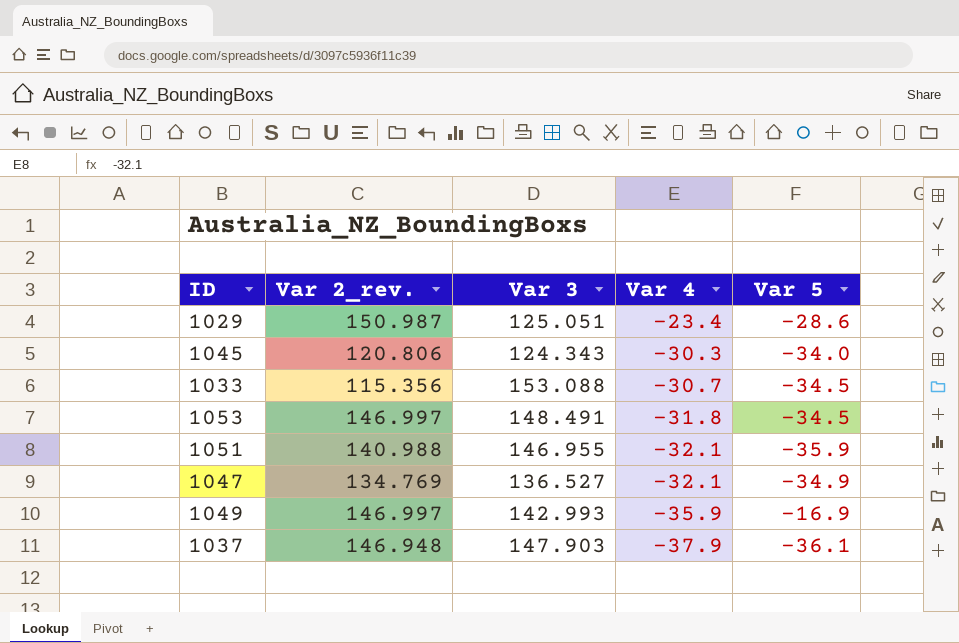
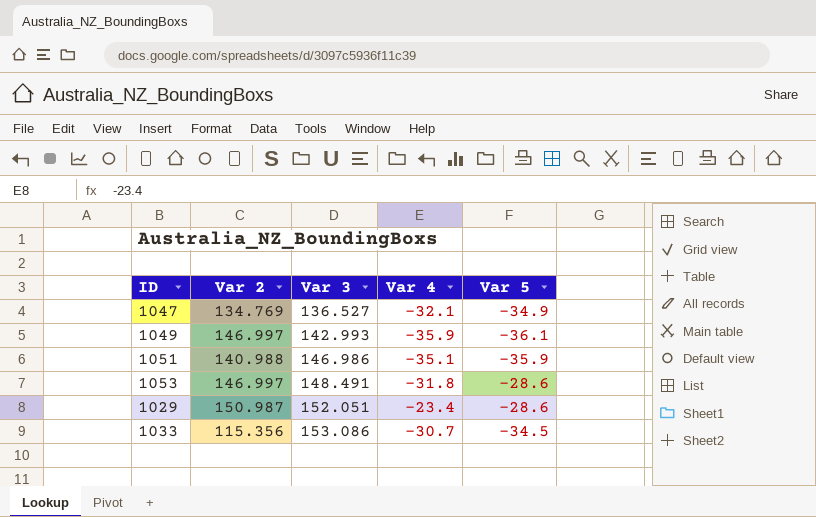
row order: Var 4 descending -> Var 3 ascending
column name: Var 2_rev. -> Var 2
row 1045: 120.806 | 124.343 | -30.3 | -34.0 -> none
row 1037: 146.948 | 147.903 | -37.9 | -36.1 -> none
1049 | Var 5: -16.9 -> -36.1
1051 | Var 3: 146.955 -> 146.986
1051 | Var 4: -32.1 -> -35.1
1053 | Var 5: -34.5 -> -28.6
1029 | Var 3: 125.051 -> 152.051
1033 | Var 3: 153.088 -> 153.086

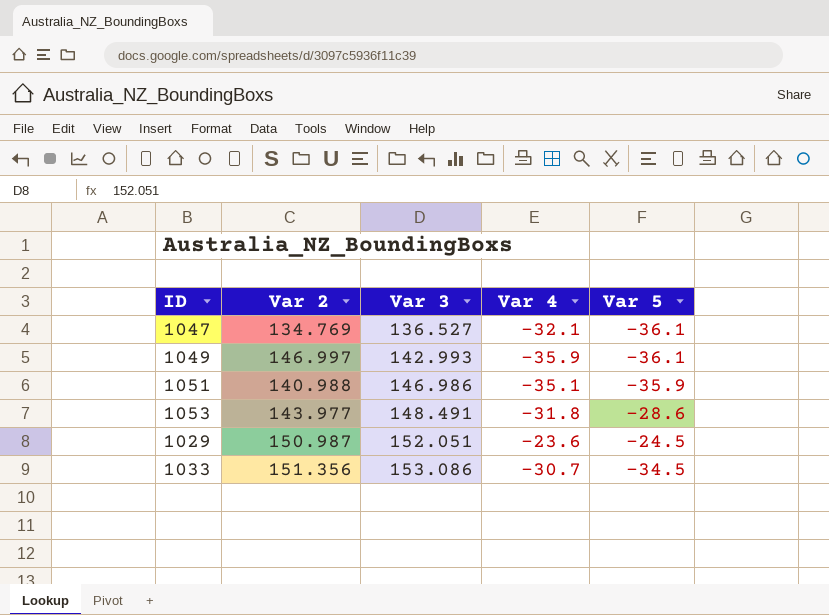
1047 | Var 5: -34.9 -> -36.1
1053 | Var 2: 146.997 -> 143.977
1029 | Var 4: -23.4 -> -23.6
1029 | Var 5: -28.6 -> -24.5
1033 | Var 2: 115.356 -> 151.356

